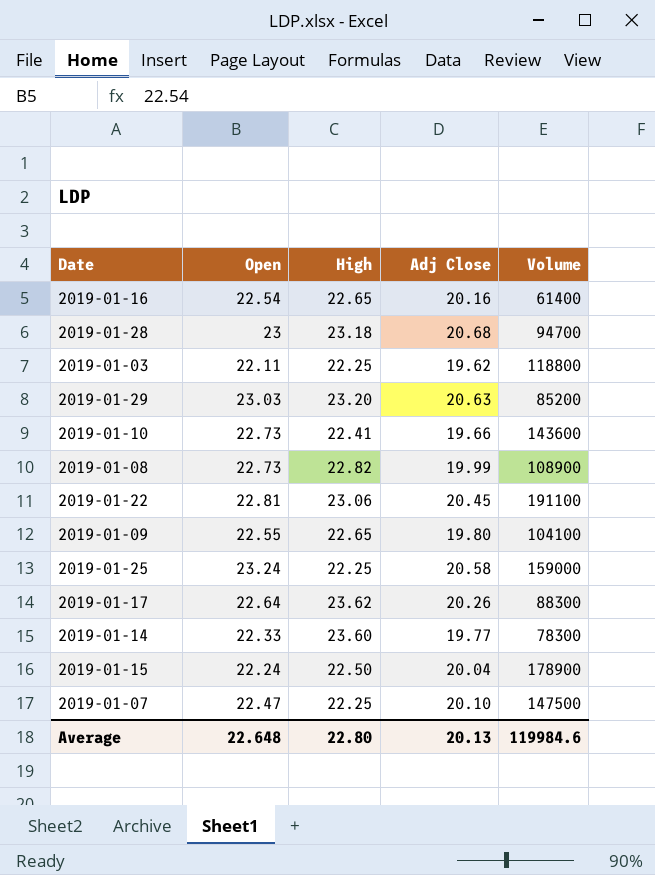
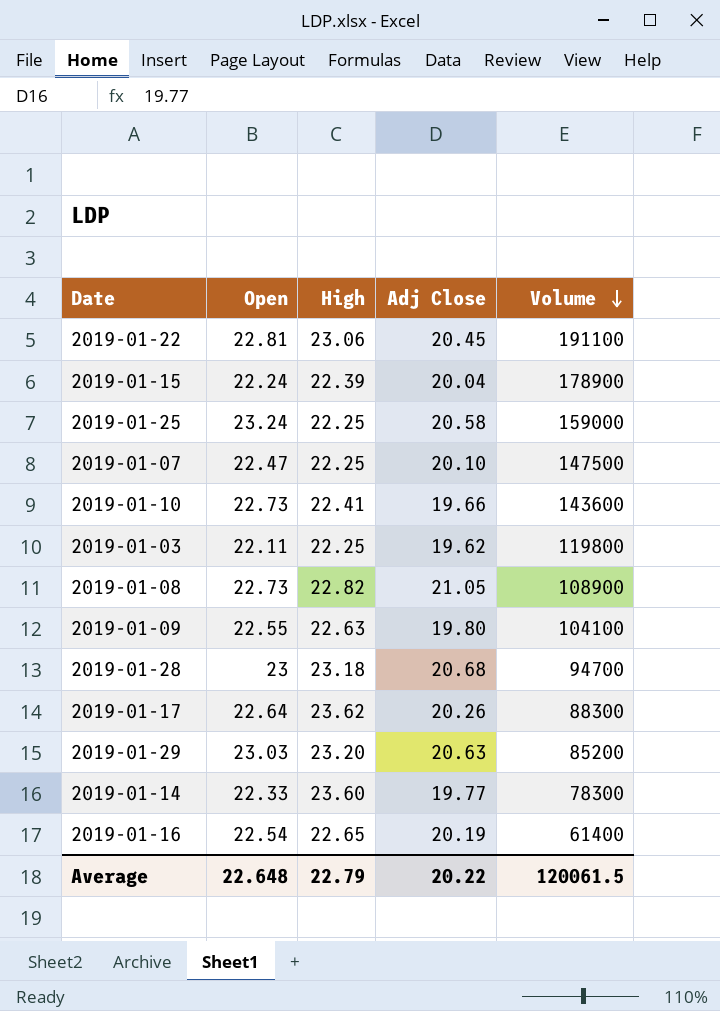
row order: none -> Volume descending
2019-01-15 | High: 22.50 -> 22.39
2019-01-03 | Volume: 118800 -> 119800
2019-01-08 | Adj Close: 19.99 -> 21.05
2019-01-09 | High: 22.65 -> 22.63
2019-01-16 | Adj Close: 20.16 -> 20.19
Average | High: 22.80 -> 22.79
Average | Adj Close: 20.13 -> 20.22
Average | Volume: 119984.6 -> 120061.5

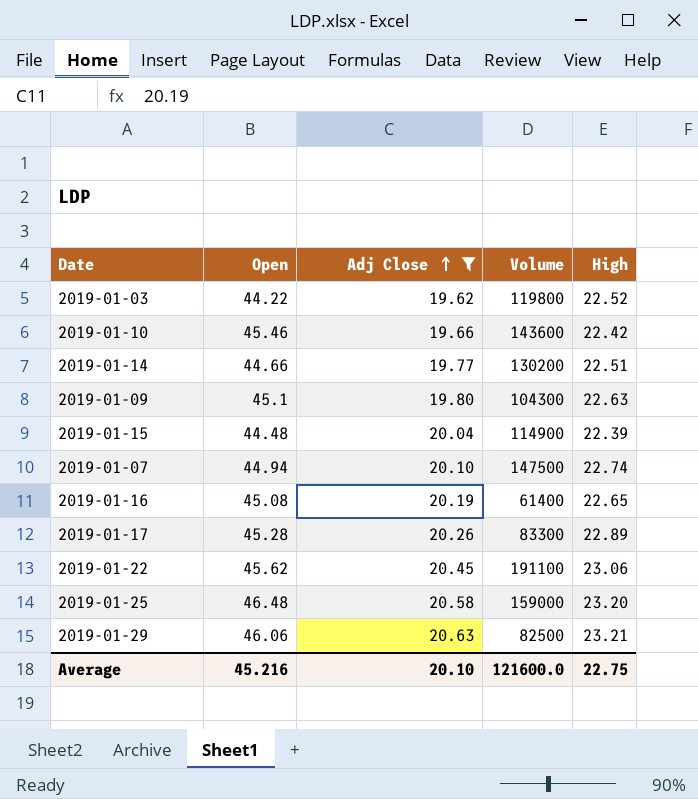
filter: none -> Adj Close <= 20.63
row order: Volume descending -> Adj Close ascending
column High | position: 3 -> 5
2019-01-03 | Open: 22.11 -> 44.22
2019-01-03 | High: 22.25 -> 22.52
2019-01-10 | Open: 22.73 -> 45.46
2019-01-10 | High: 22.41 -> 22.42
2019-01-14 | Open: 22.33 -> 44.66
2019-01-14 | Volume: 78300 -> 130200
2019-01-14 | High: 23.60 -> 22.51
2019-01-09 | Open: 22.55 -> 45.1
2019-01-09 | Volume: 104100 -> 104300
2019-01-15 | Open: 22.24 -> 44.48
2019-01-15 | Volume: 178900 -> 114900
2019-01-07 | Open: 22.47 -> 44.94
2019-01-07 | High: 22.25 -> 22.74
2019-01-16 | Open: 22.54 -> 45.08
2019-01-17 | Open: 22.64 -> 45.28
2019-01-17 | Volume: 88300 -> 83300
2019-01-17 | High: 23.62 -> 22.89
2019-01-22 | Open: 22.81 -> 45.62
2019-01-25 | Open: 23.24 -> 46.48
2019-01-25 | High: 22.25 -> 23.20
2019-01-29 | Open: 23.03 -> 46.06
2019-01-29 | Volume: 85200 -> 82500
2019-01-29 | High: 23.20 -> 23.21
Average | Open: 22.648 -> 45.216
Average | Adj Close: 20.22 -> 20.10
Average | Volume: 120061.5 -> 121600.0
Average | High: 22.79 -> 22.75

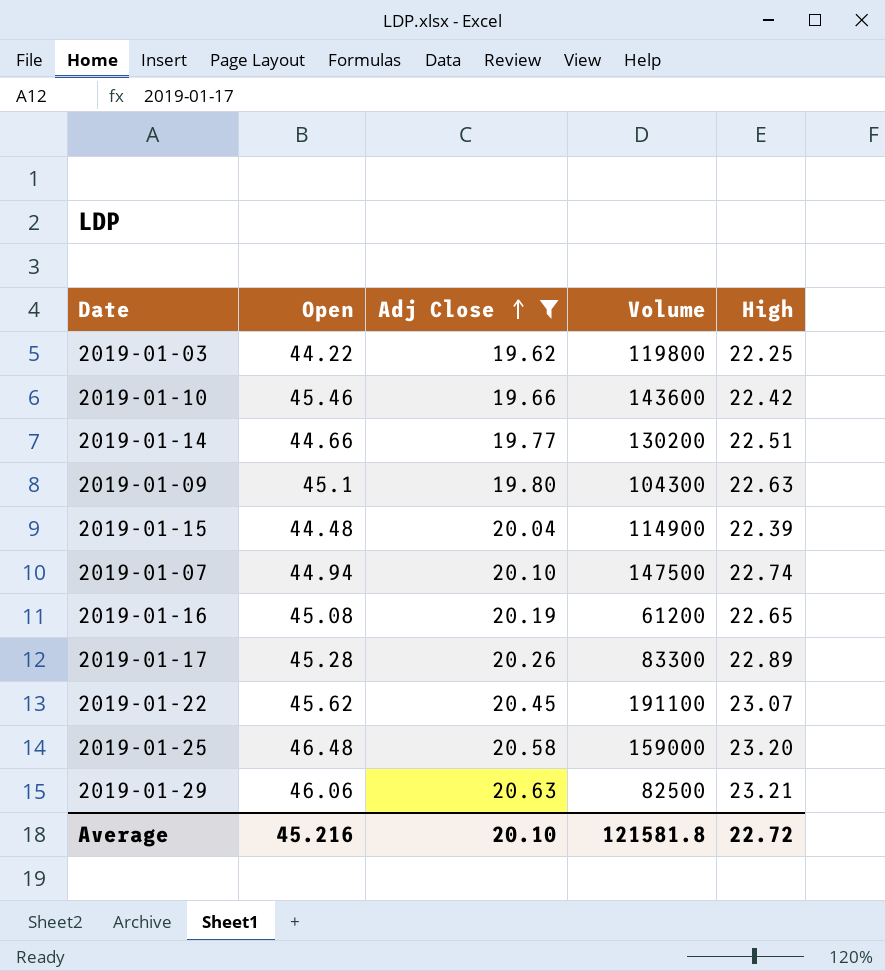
2019-01-03 | High: 22.52 -> 22.25
2019-01-16 | Volume: 61400 -> 61200
2019-01-22 | High: 23.06 -> 23.07
Average | Volume: 121600.0 -> 121581.8
Average | High: 22.75 -> 22.72

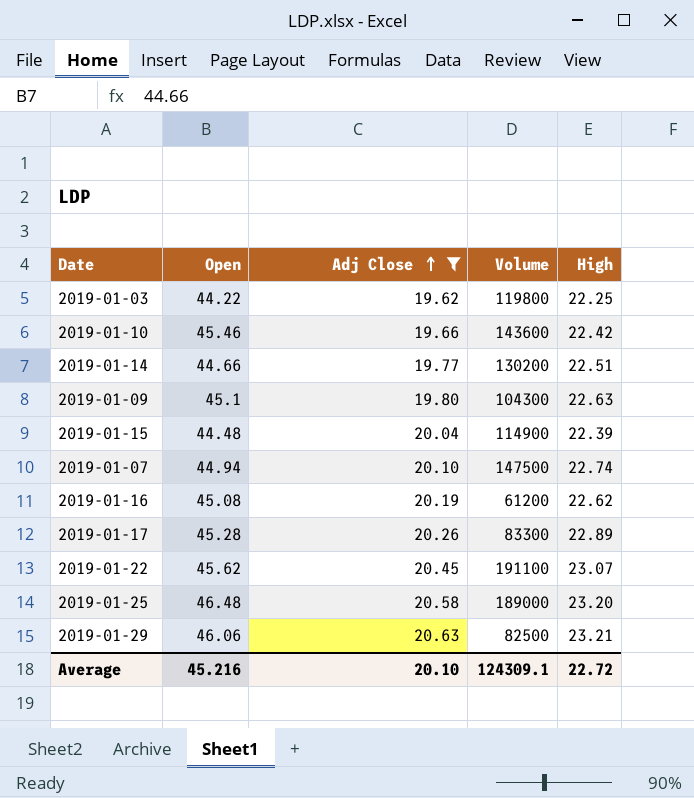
2019-01-16 | High: 22.65 -> 22.62
2019-01-25 | Volume: 159000 -> 189000
Average | Volume: 121581.8 -> 124309.1

